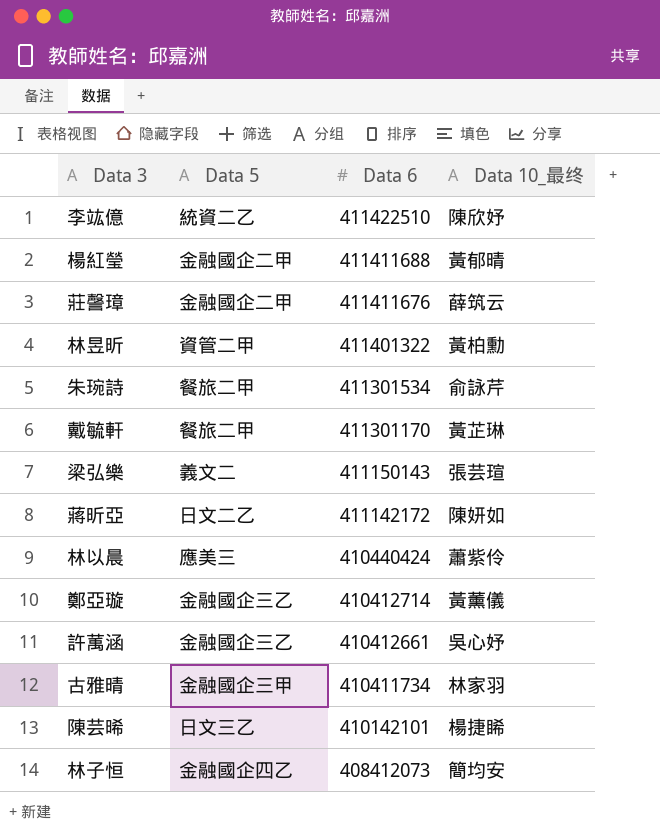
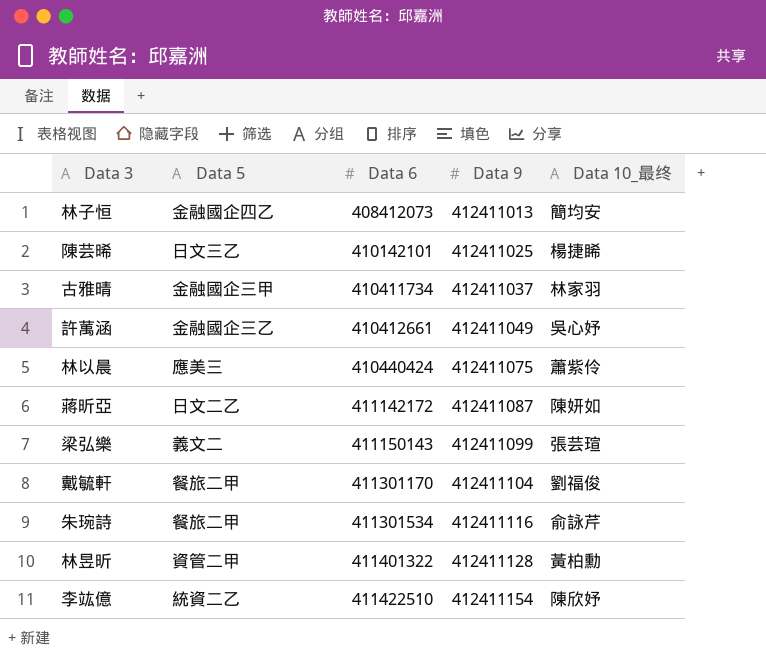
row order: Data 6 descending -> Data 6 ascending
column Data 9 | position: none -> 4
row 楊紅瑩: 金融國企二甲 | 411411688 | 黃郁晴 -> none
row 莊謦璋: 金融國企二甲 | 411411676 | 薛筑云 -> none
row 鄭亞璇: 金融國企三乙 | 410412714 | 黃薰儀 -> none
戴毓軒 | Data 10_最终: 黃芷琳 -> 劉福俊

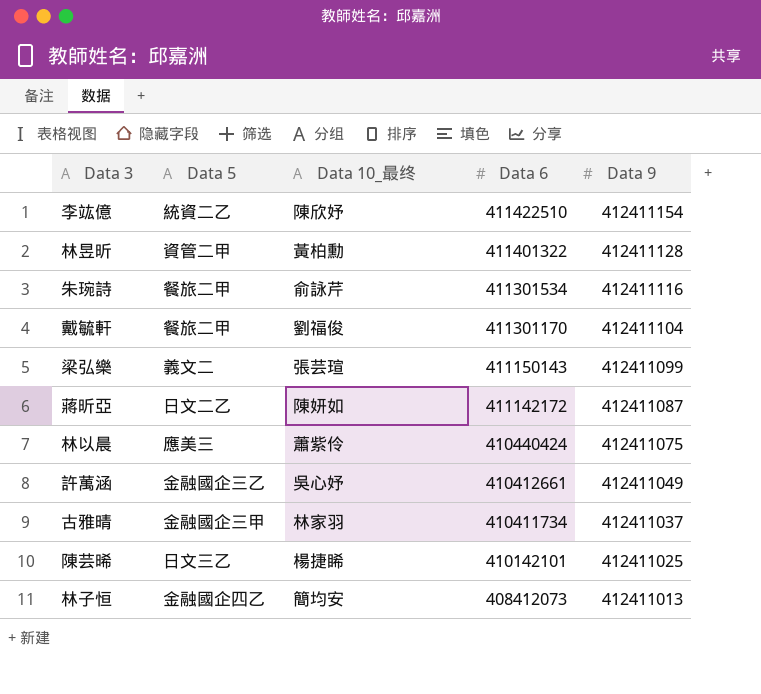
row order: Data 6 ascending -> Data 6 descending
column Data 10_最终 | position: 5 -> 3

